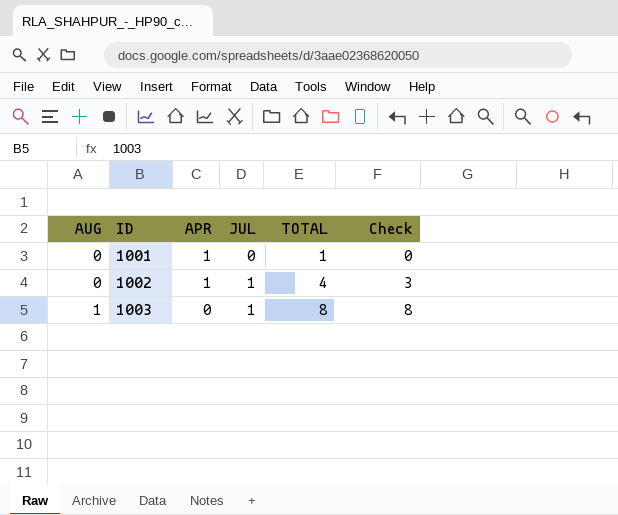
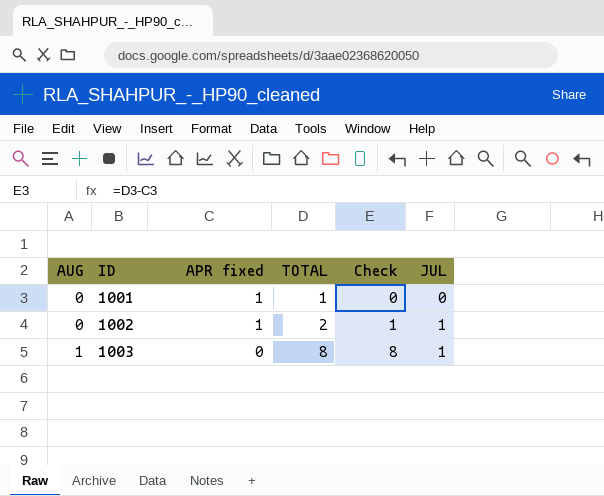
column name: APR -> APR fixed
column JUL | position: 4 -> 6
1002 | TOTAL: 4 -> 2
1002 | Check: 3 -> 1

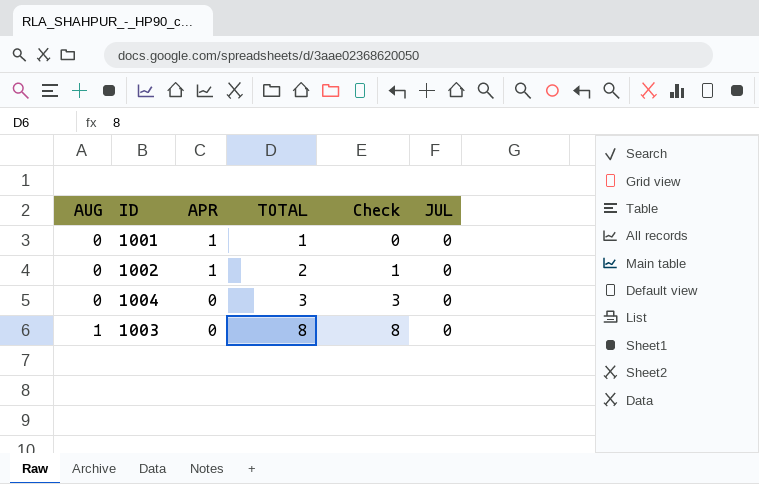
column name: APR fixed -> APR
1002 | JUL: 1 -> 0
row 1004: none -> 0 | 0 | 3 | 3 | 0
1003 | JUL: 1 -> 0

